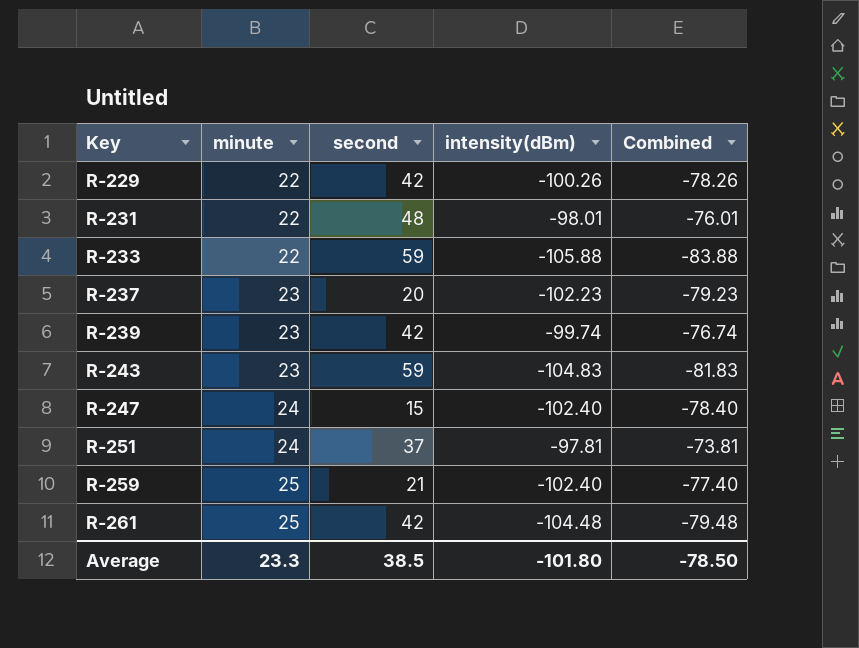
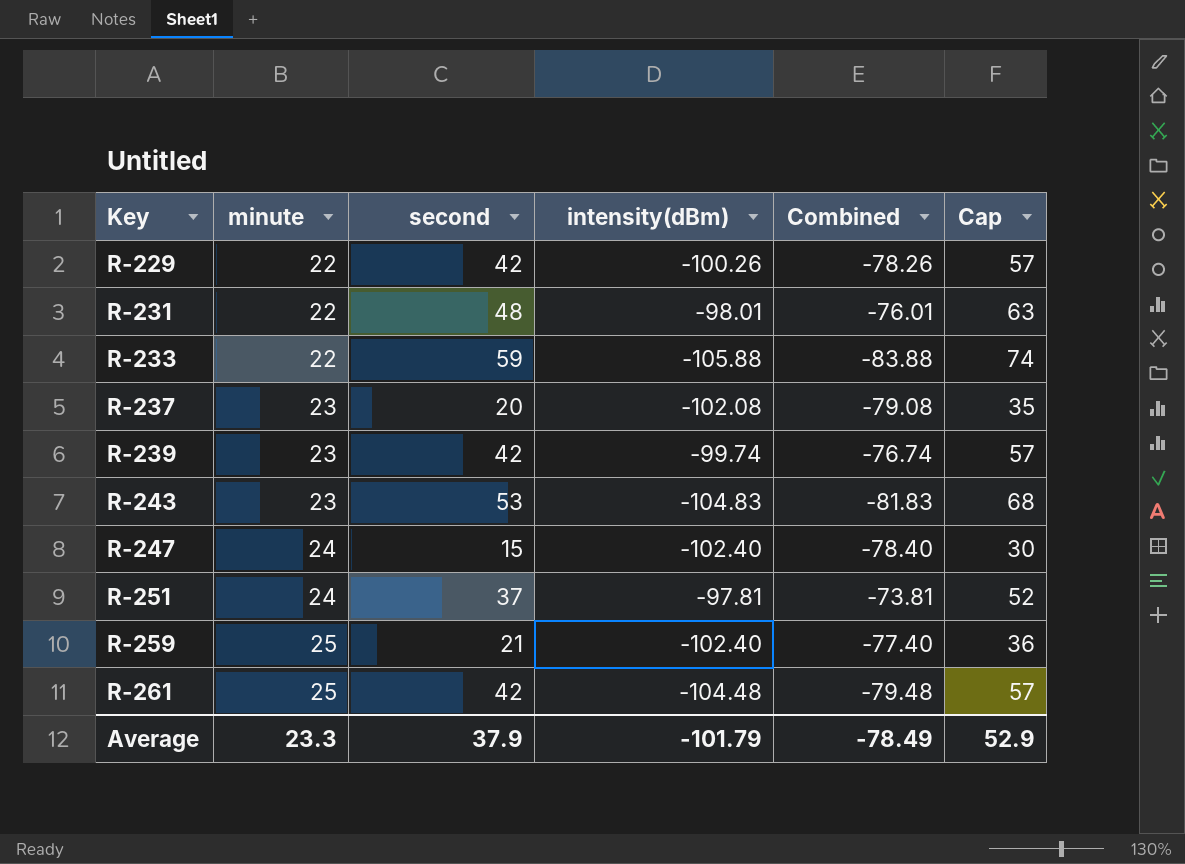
column Cap | formula: none -> [second] + 15
R-237 | intensity(dBm): -102.23 -> -102.08
R-237 | Combined: -79.23 -> -79.08
R-243 | second: 59 -> 53
Average | second: 38.5 -> 37.9
Average | intensity(dBm): -101.80 -> -101.79
Average | Combined: -78.50 -> -78.49

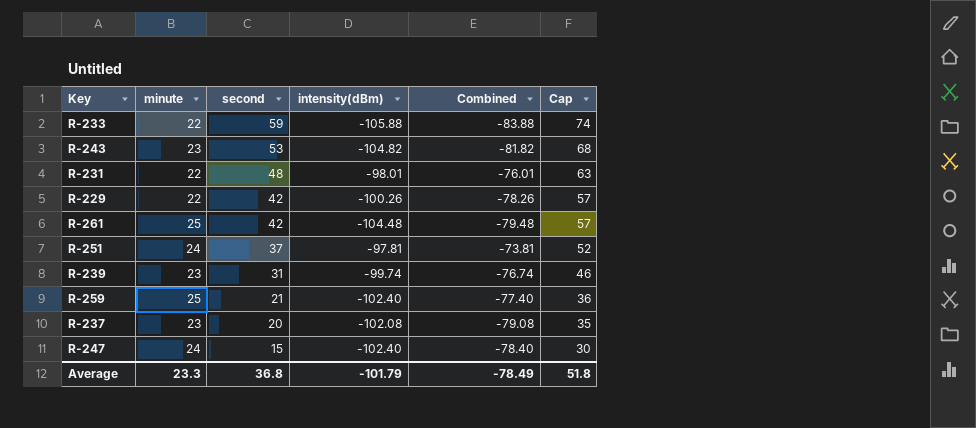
row order: Key ascending -> second descending
R-243 | intensity(dBm): -104.83 -> -104.82
R-243 | Combined: -81.83 -> -81.82
R-239 | second: 42 -> 31
R-239 | Cap: 57 -> 46
Average | second: 37.9 -> 36.8
Average | Cap: 52.9 -> 51.8

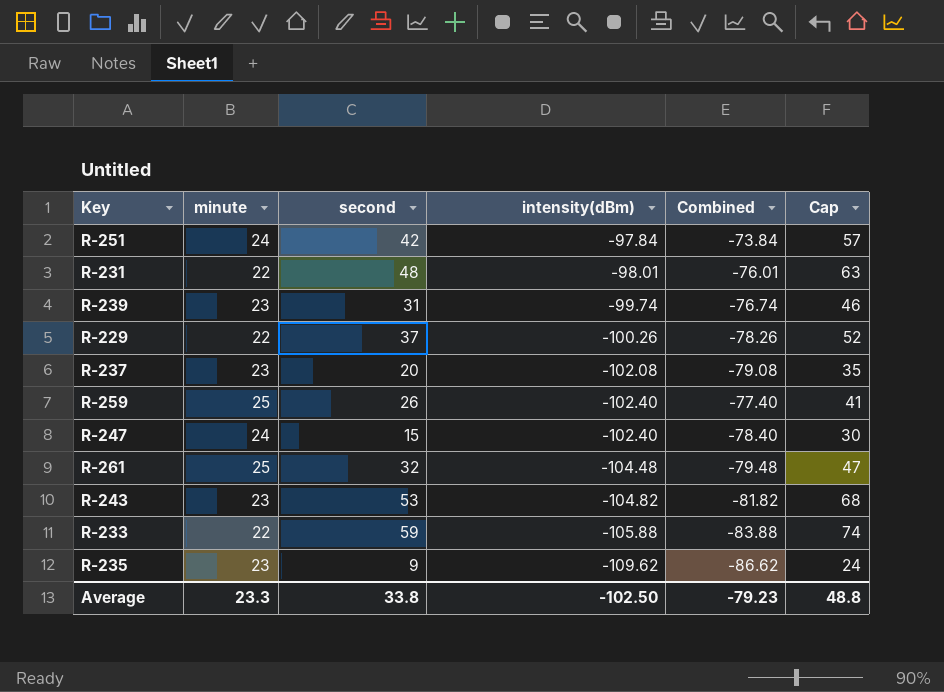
row order: second descending -> intensity(dBm) descending
R-251 | second: 37 -> 42
R-251 | intensity(dBm): -97.81 -> -97.84
R-251 | Combined: -73.81 -> -73.84
R-251 | Cap: 52 -> 57
R-229 | second: 42 -> 37
R-229 | Cap: 57 -> 52
R-259 | second: 21 -> 26
R-259 | Cap: 36 -> 41
R-261 | second: 42 -> 32
R-261 | Cap: 57 -> 47
row R-235: none -> 23 | 9 | -109.62 | -86.62 | 24
Average | second: 36.8 -> 33.8
Average | intensity(dBm): -101.79 -> -102.50
Average | Combined: -78.49 -> -79.23
Average | Cap: 51.8 -> 48.8

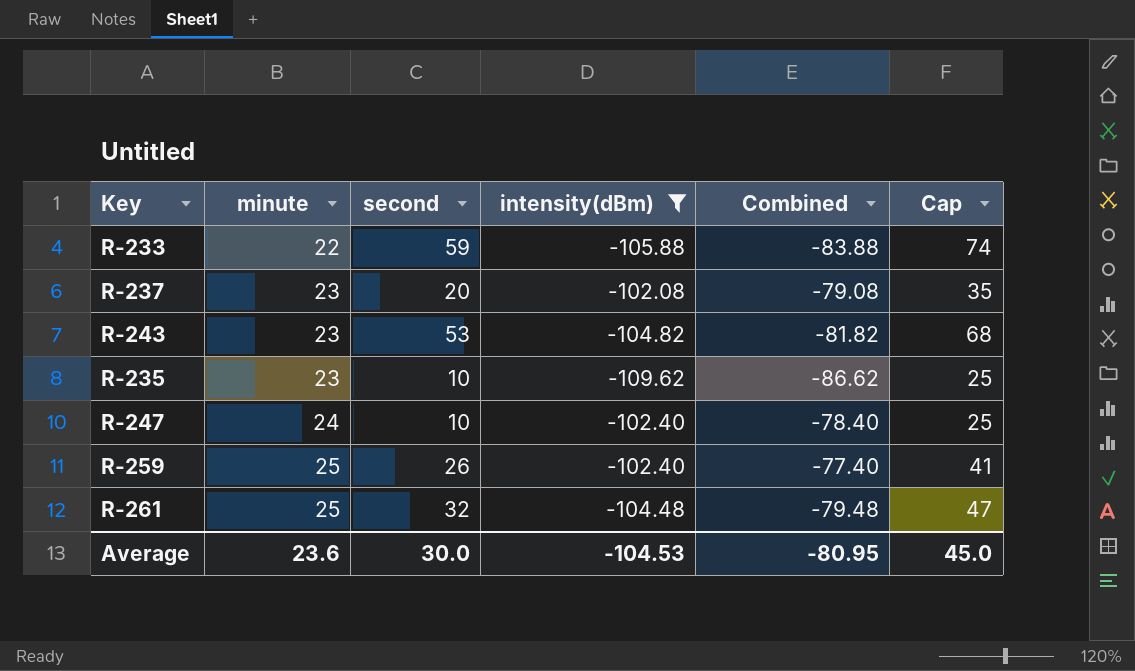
filter: none -> intensity(dBm) <= -102.08
row order: intensity(dBm) descending -> minute ascending
R-235 | second: 9 -> 10
R-235 | Cap: 24 -> 25
R-247 | second: 15 -> 10
R-247 | Cap: 30 -> 25
Average | minute: 23.3 -> 23.6
Average | second: 33.8 -> 30.0
Average | intensity(dBm): -102.50 -> -104.53
Average | Combined: -79.23 -> -80.95
Average | Cap: 48.8 -> 45.0

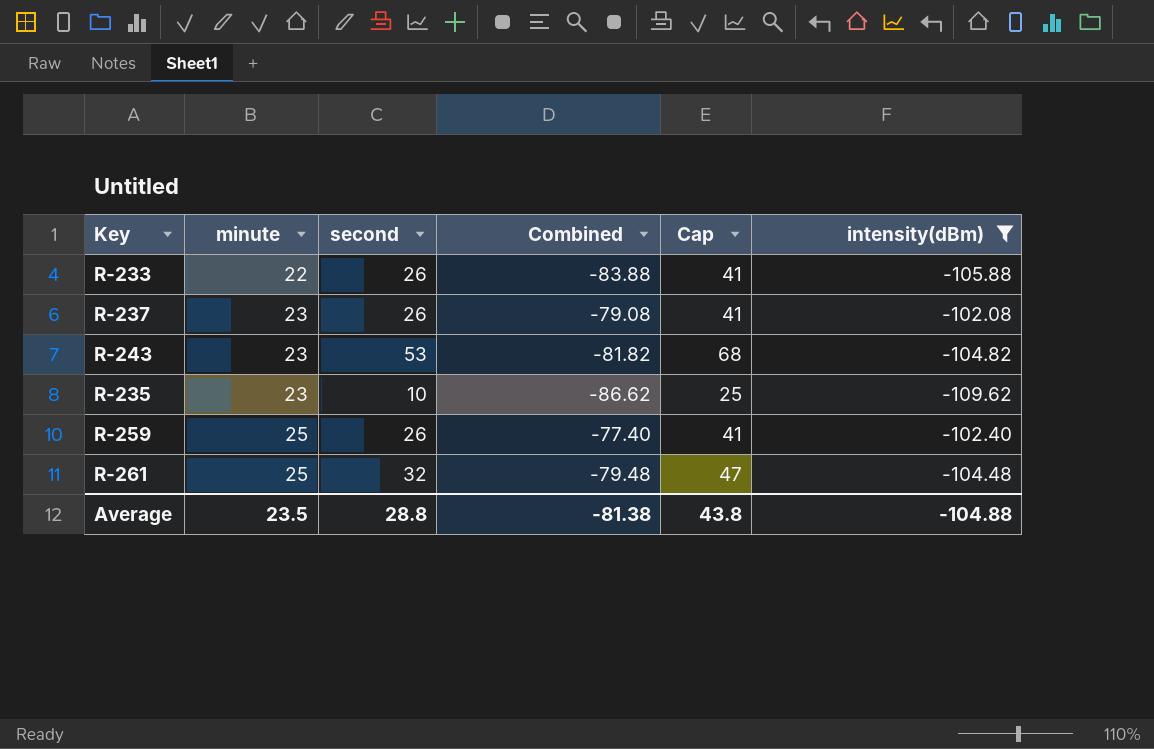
column intensity(dBm) | position: 4 -> 6
row R-247: 24 | 10 | -102.40 | -78.40 | 25 -> none
R-233 | second: 59 -> 26
R-233 | Cap: 74 -> 41
R-237 | second: 20 -> 26
R-237 | Cap: 35 -> 41
Average | minute: 23.6 -> 23.5
Average | second: 30.0 -> 28.8
Average | Combined: -80.95 -> -81.38
Average | Cap: 45.0 -> 43.8
Average | intensity(dBm): -104.53 -> -104.88

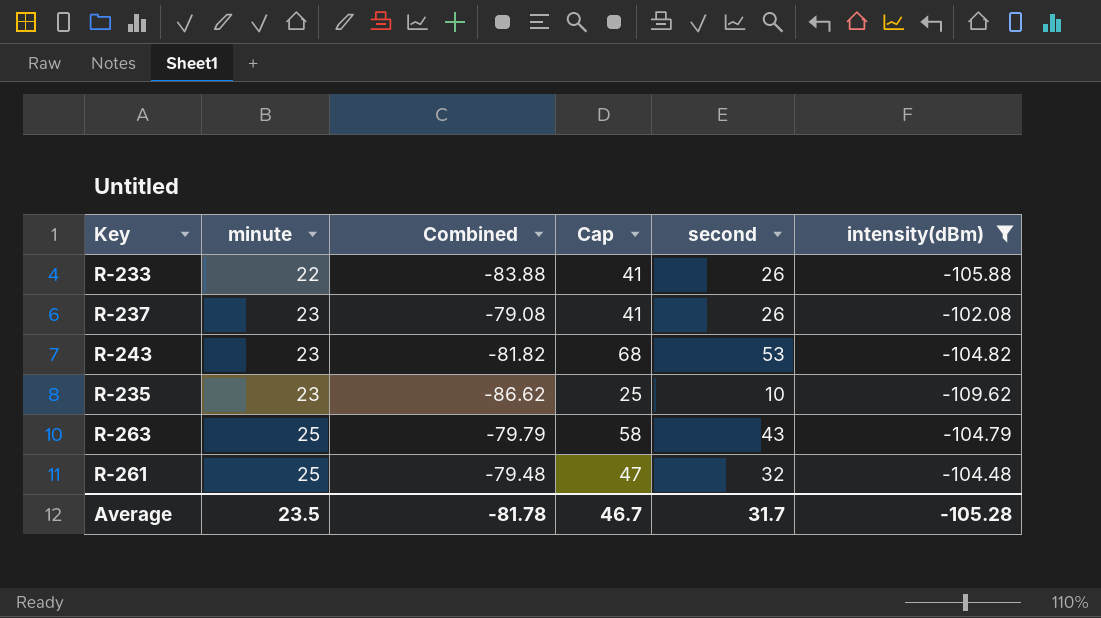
column second | position: 3 -> 5
row R-259: 25 | 26 | -77.40 | 41 | -102.40 -> none
row R-263: none -> 25 | -79.79 | 58 | 43 | -104.79
Average | Combined: -81.38 -> -81.78
Average | Cap: 43.8 -> 46.7
Average | second: 28.8 -> 31.7
Average | intensity(dBm): -104.88 -> -105.28

